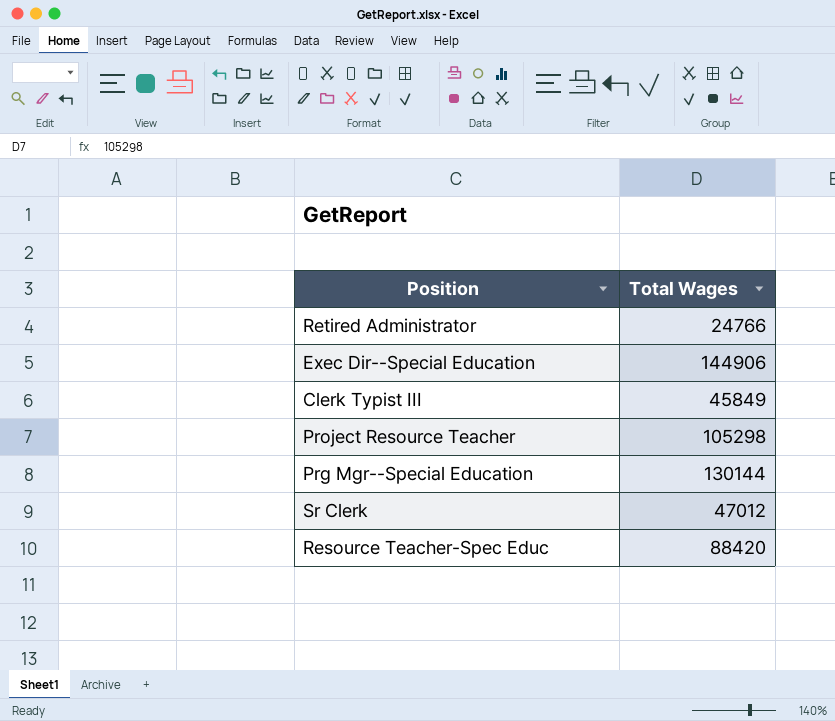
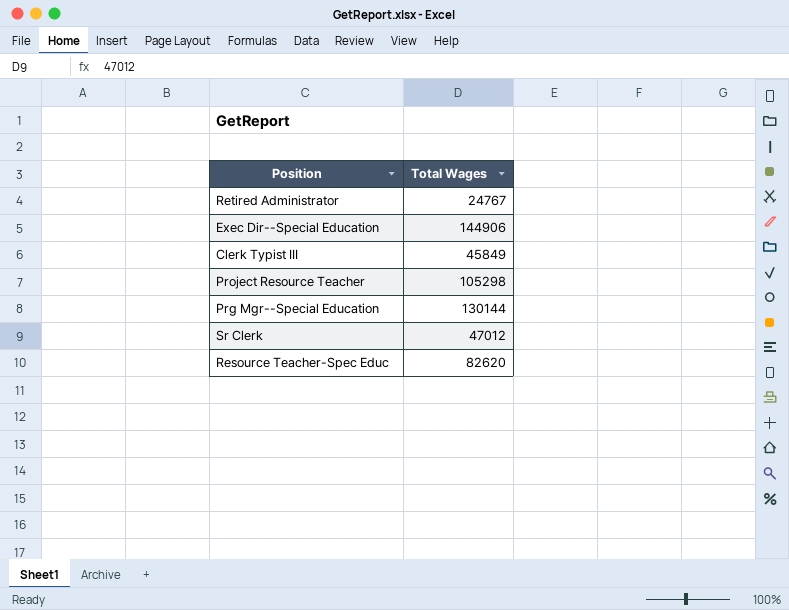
Retired Administrator | Total Wages: 24766 -> 24767
Resource Teacher-Spec Educ | Total Wages: 88420 -> 82620

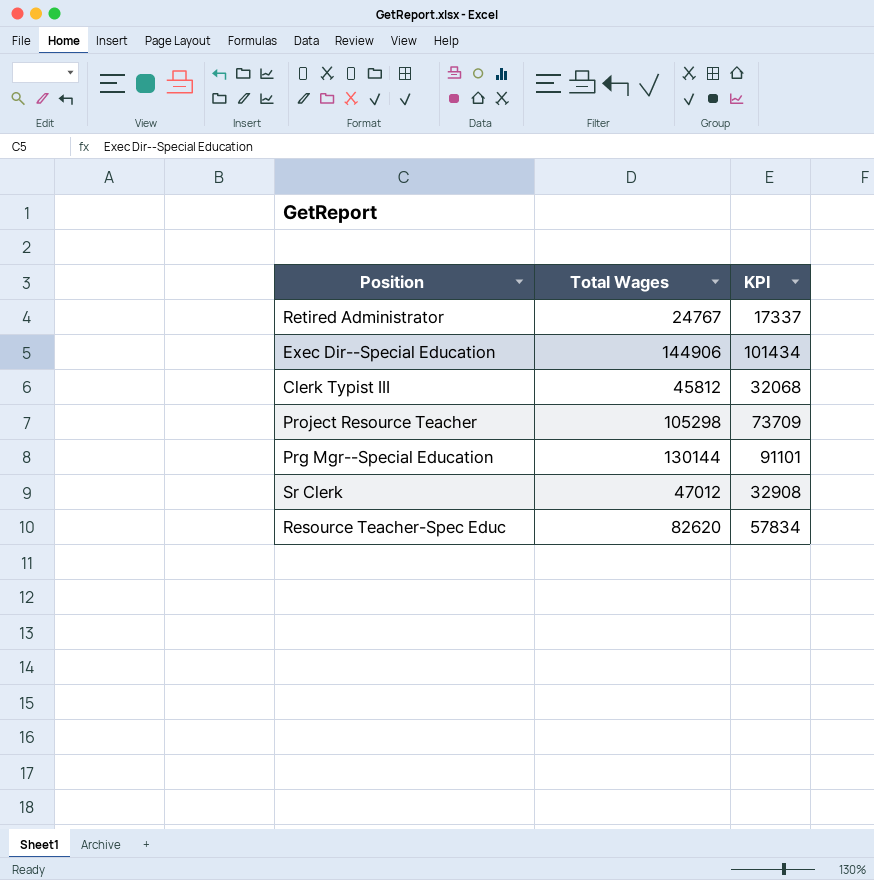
column KPI | formula: none -> [Total Wages] * 0.7
Clerk Typist III | Total Wages: 45849 -> 45812

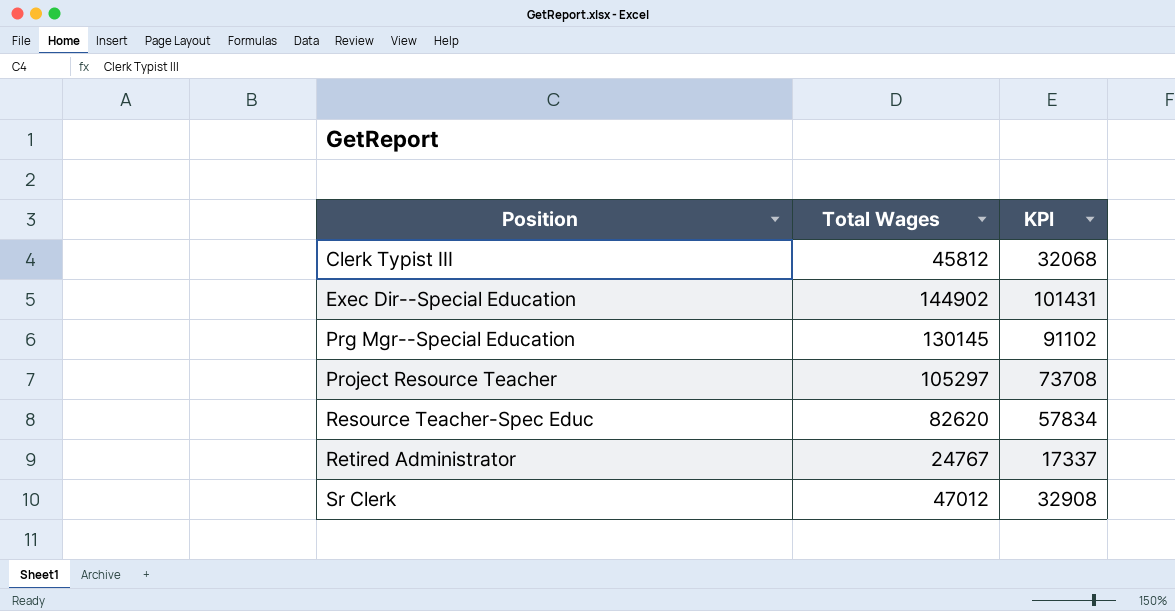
row order: none -> Position ascending
Exec Dir--Special Education | Total Wages: 144906 -> 144902
Exec Dir--Special Education | KPI: 101434 -> 101431
Prg Mgr--Special Education | Total Wages: 130144 -> 130145
Prg Mgr--Special Education | KPI: 91101 -> 91102
Project Resource Teacher | Total Wages: 105298 -> 105297
Project Resource Teacher | KPI: 73709 -> 73708

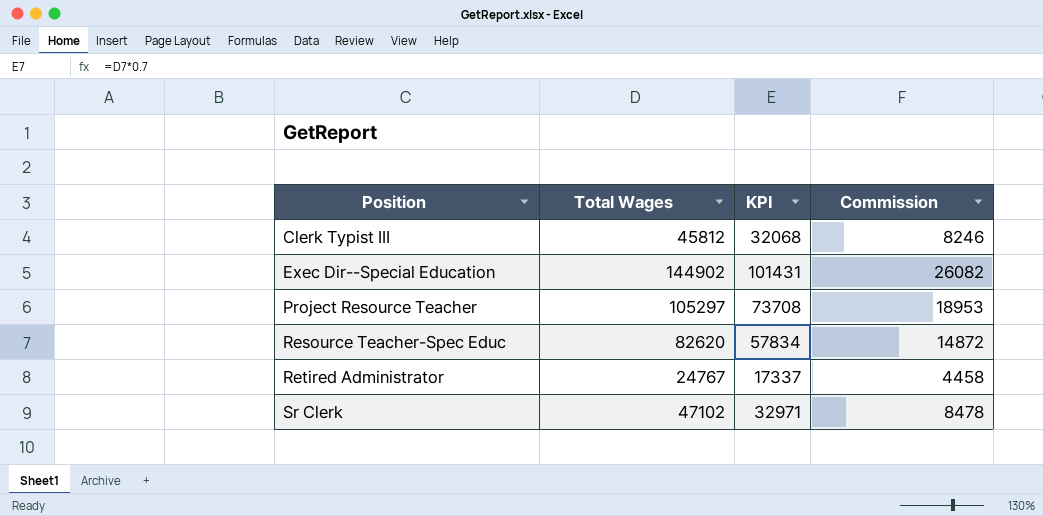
column Commission | formula: none -> [Total Wages] * 0.18
row Prg Mgr--Special Education: 130145 | 91102 -> none
Sr Clerk | Total Wages: 47012 -> 47102
Sr Clerk | KPI: 32908 -> 32971

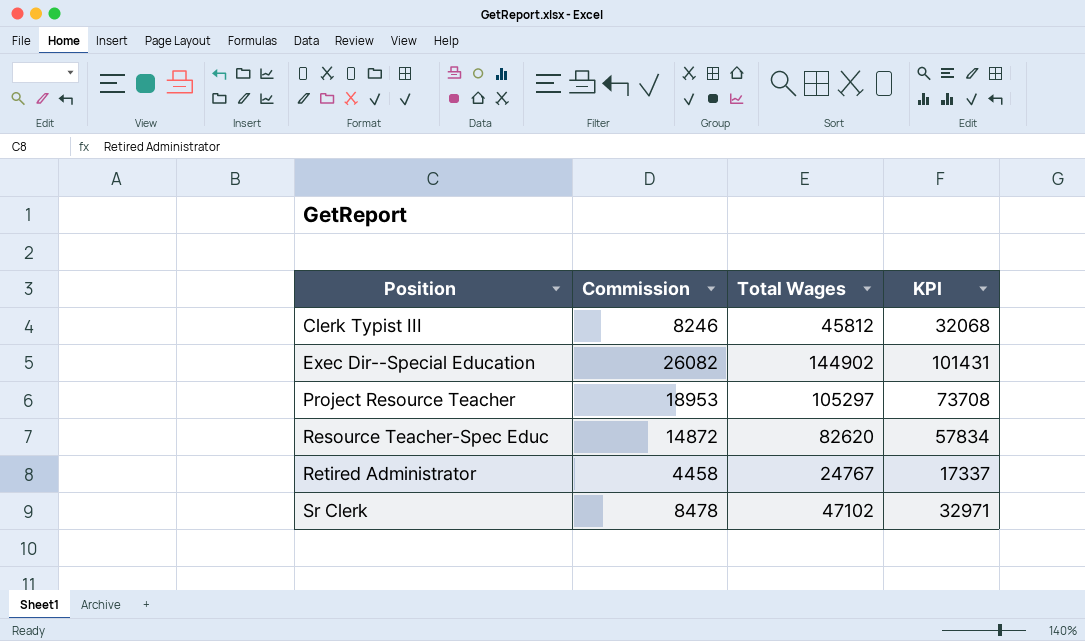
column Commission | position: 4 -> 2

